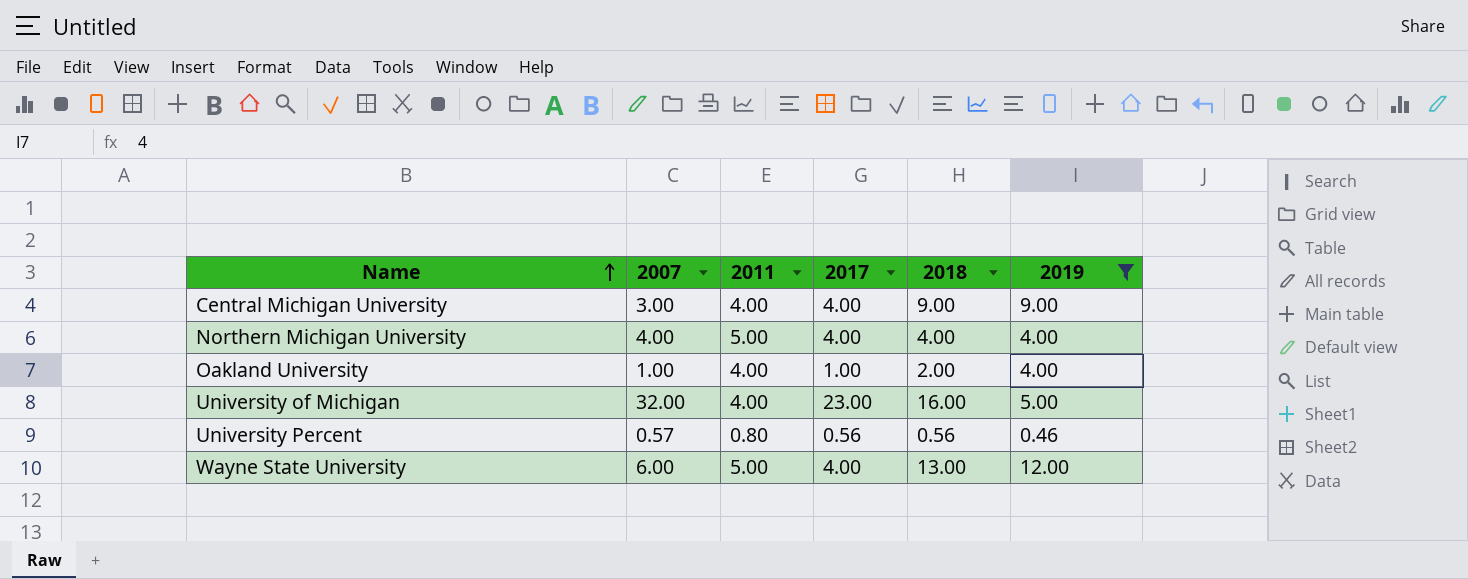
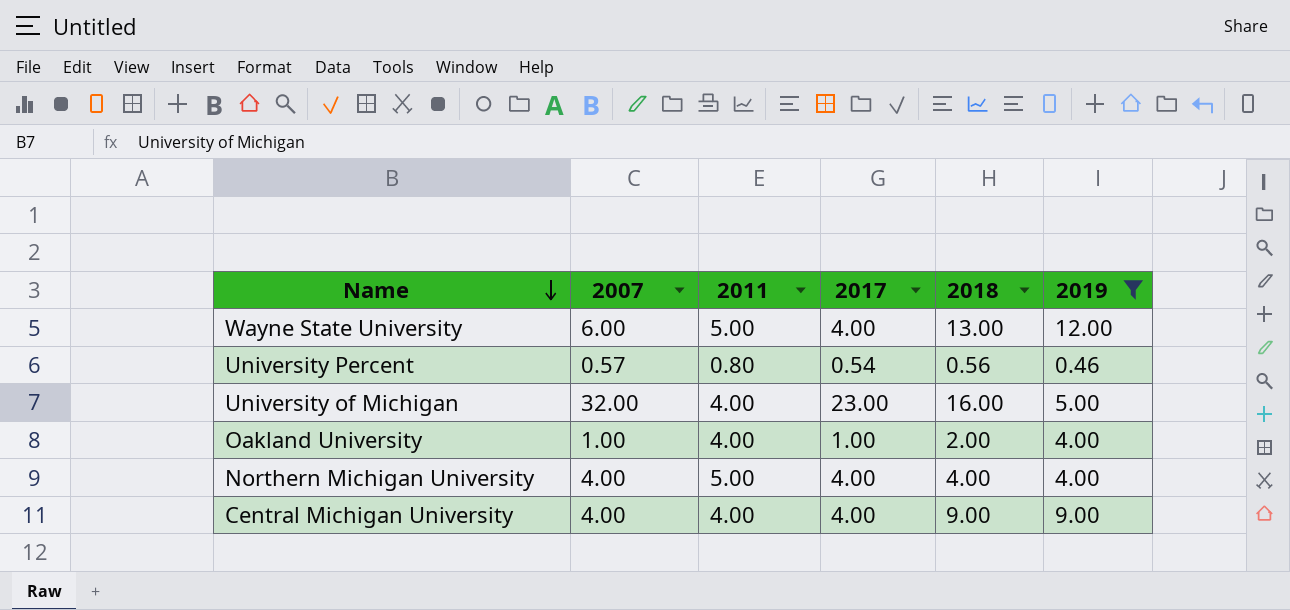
row order: Name ascending -> Name descending
University Percent | 2017: 0.56 -> 0.54
Central Michigan University | 2007: 3.00 -> 4.00

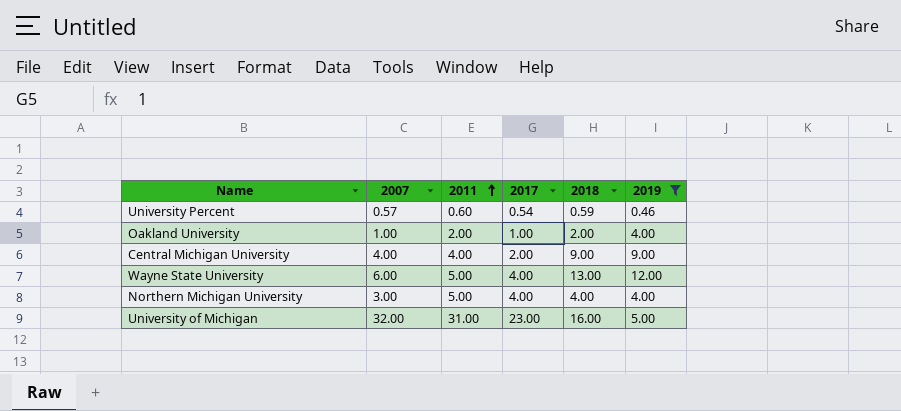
row order: Name descending -> 2011 ascending
University Percent | 2011: 0.80 -> 0.60
University Percent | 2018: 0.56 -> 0.59
Oakland University | 2011: 4.00 -> 2.00
Central Michigan University | 2017: 4.00 -> 2.00
Northern Michigan University | 2007: 4.00 -> 3.00
University of Michigan | 2011: 4.00 -> 31.00

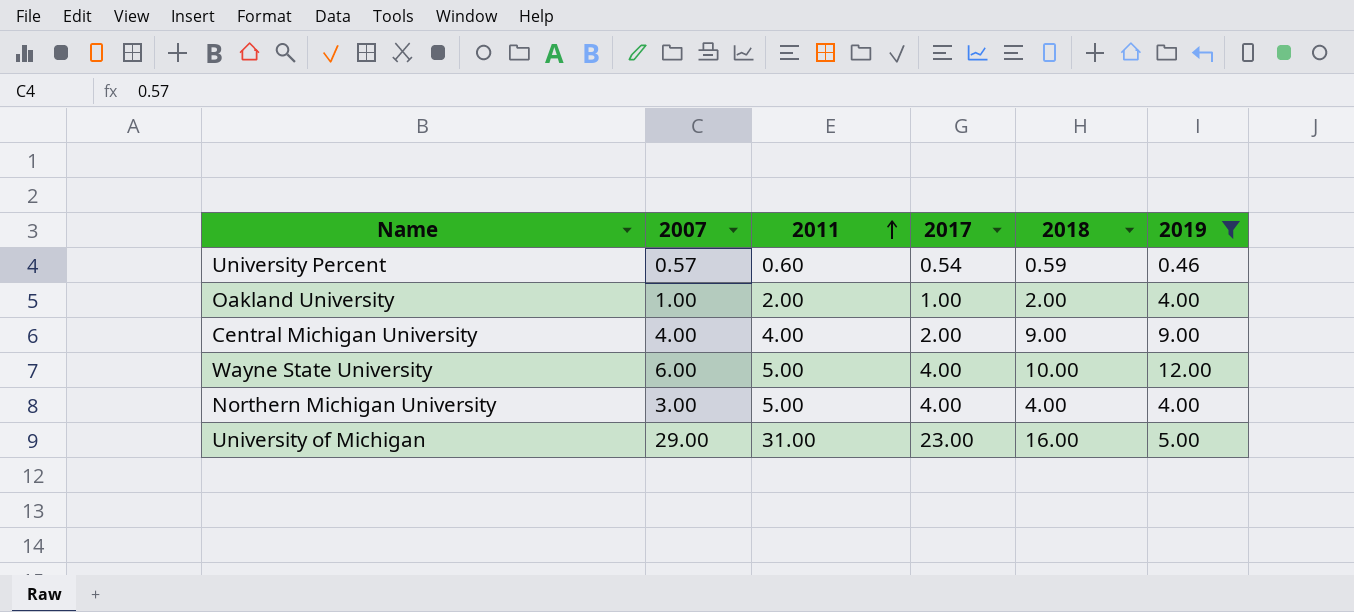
Wayne State University | 2018: 13.00 -> 10.00
University of Michigan | 2007: 32.00 -> 29.00

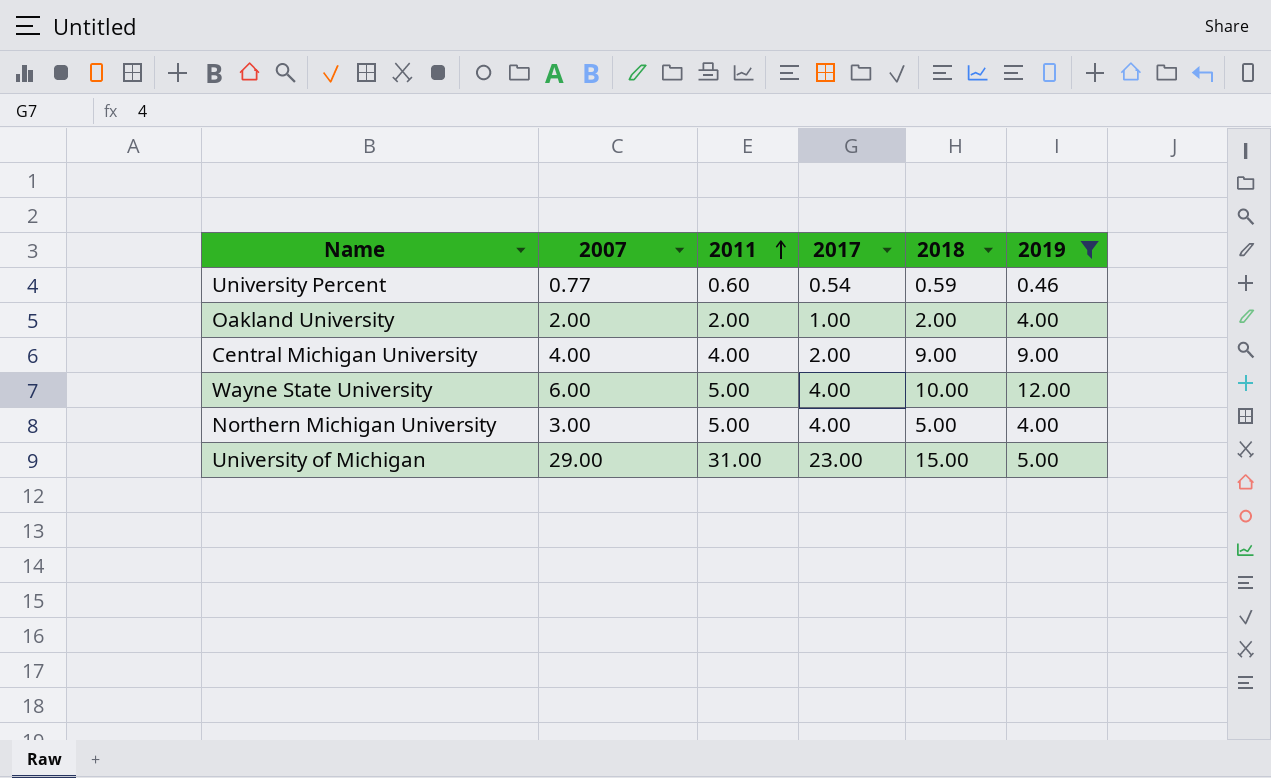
University Percent | 2007: 0.57 -> 0.77
Oakland University | 2007: 1.00 -> 2.00
Northern Michigan University | 2018: 4.00 -> 5.00
University of Michigan | 2018: 16.00 -> 15.00

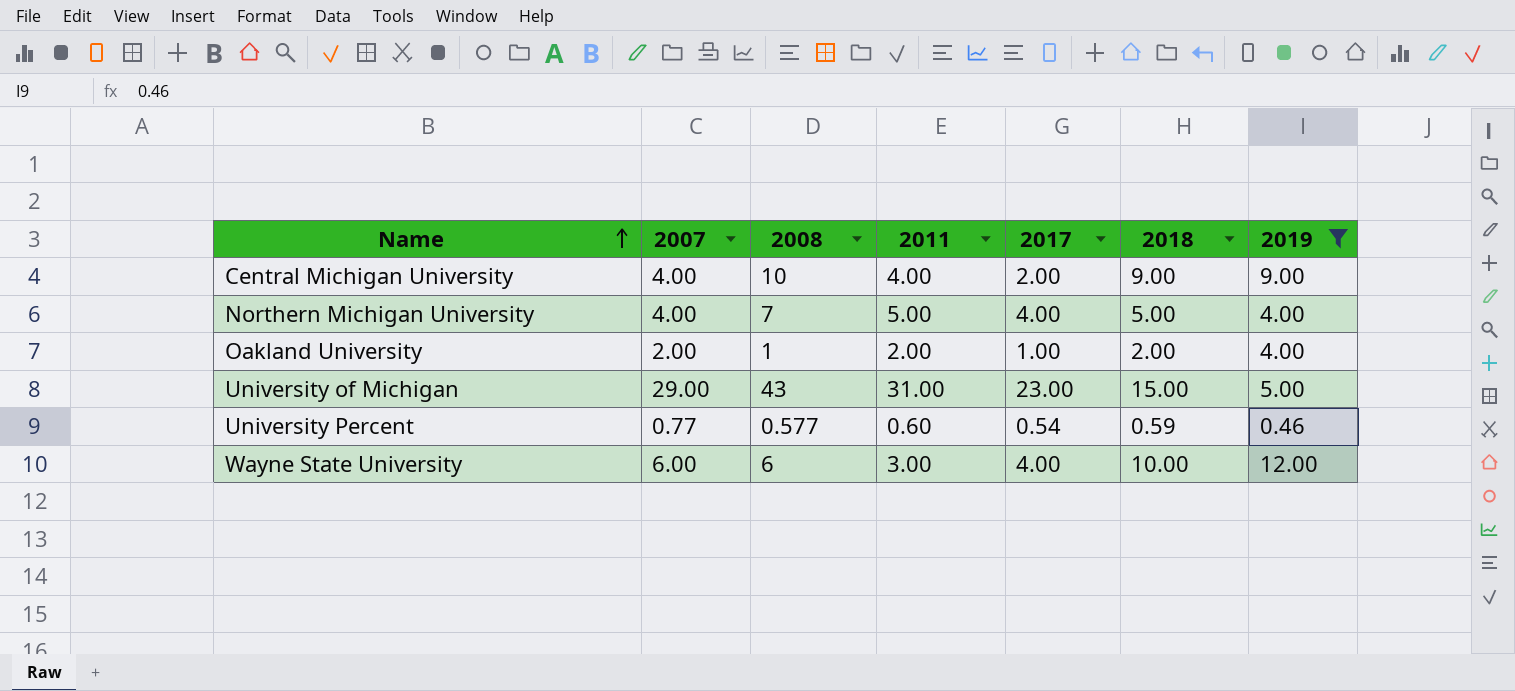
row order: 2011 ascending -> Name ascending
column 2008 | position: none -> 3
Northern Michigan University | 2007: 3.00 -> 4.00
Wayne State University | 2011: 5.00 -> 3.00

